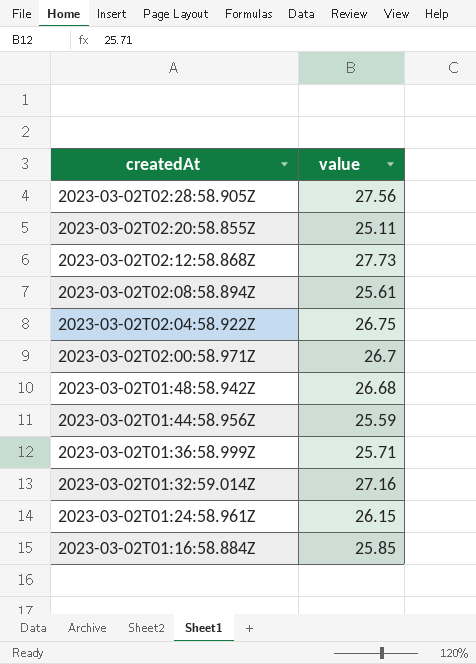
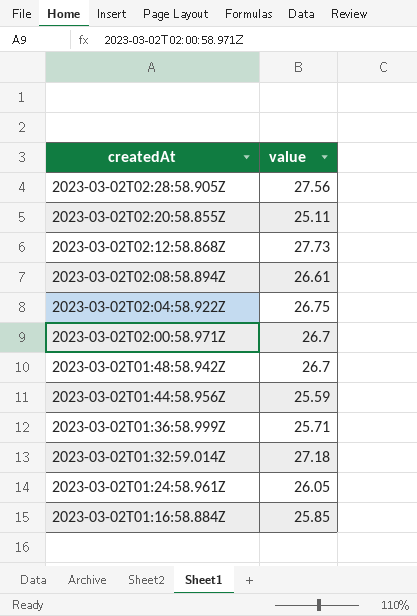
2023-03-02T02:08:58.894Z | value: 25.61 -> 26.61
2023-03-02T01:48:58.942Z | value: 26.68 -> 26.7
2023-03-02T01:32:59.014Z | value: 27.16 -> 27.18
2023-03-02T01:24:58.961Z | value: 26.15 -> 26.05

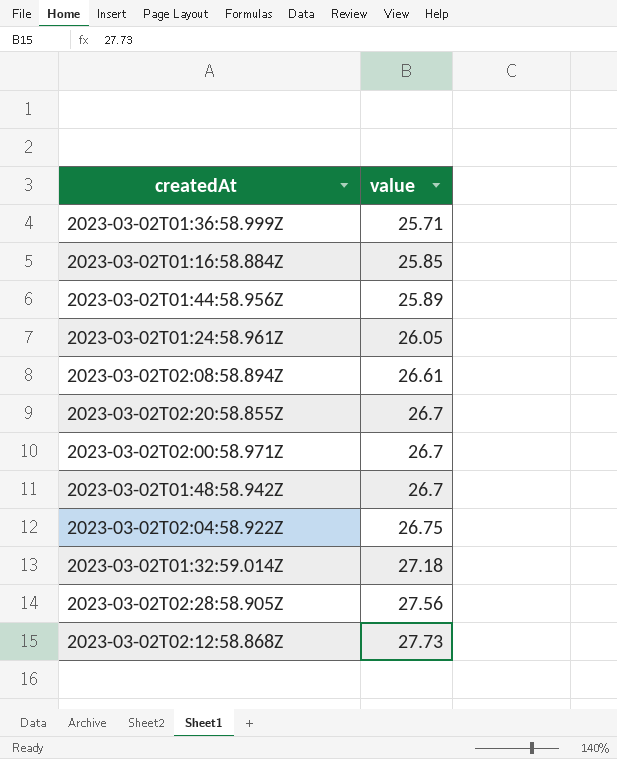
row order: createdAt descending -> value ascending
2023-03-02T01:44:58.956Z | value: 25.59 -> 25.89
2023-03-02T02:20:58.855Z | value: 25.11 -> 26.7

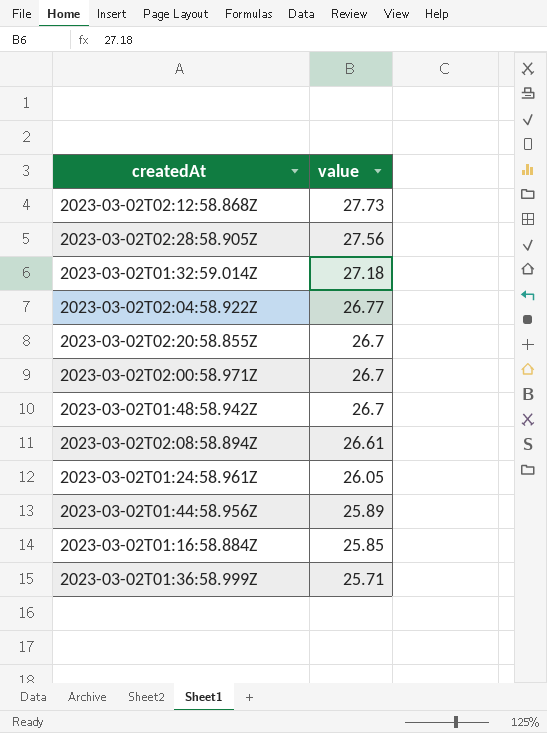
row order: value ascending -> value descending
2023-03-02T02:04:58.922Z | value: 26.75 -> 26.77

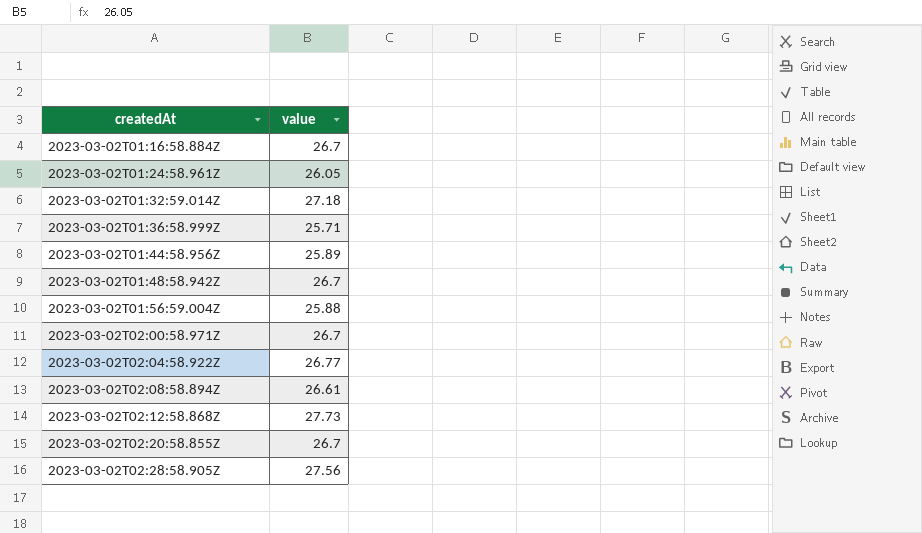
row order: value descending -> createdAt ascending
2023-03-02T01:16:58.884Z | value: 25.85 -> 26.7
row 2023-03-02T01:56:59.004Z: none -> 25.88

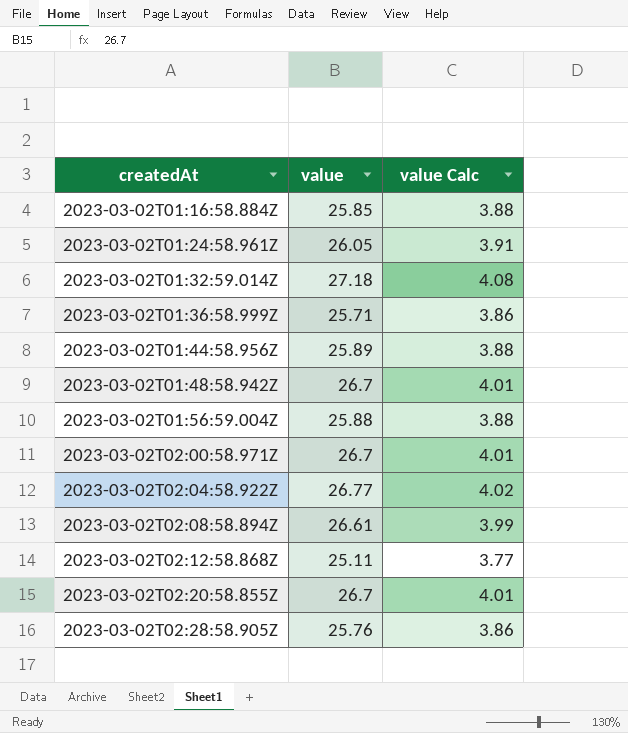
column value Calc | formula: none -> [value] * 0.15
2023-03-02T01:16:58.884Z | value: 26.7 -> 25.85
2023-03-02T02:12:58.868Z | value: 27.73 -> 25.11
2023-03-02T02:28:58.905Z | value: 27.56 -> 25.76

